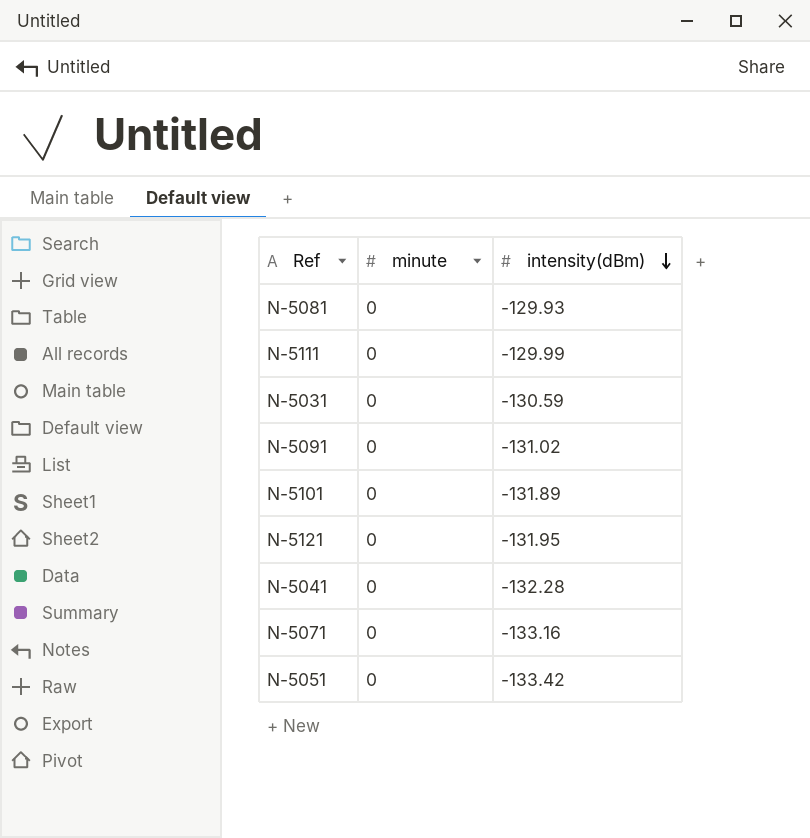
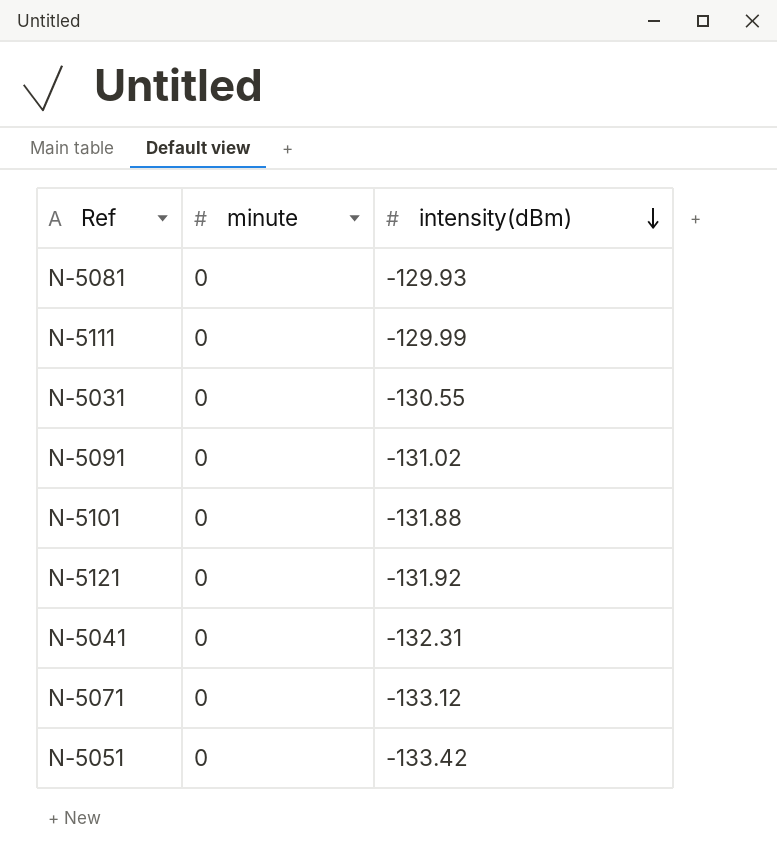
N-5031 | intensity(dBm): -130.59 -> -130.55
N-5101 | intensity(dBm): -131.89 -> -131.88
N-5121 | intensity(dBm): -131.95 -> -131.92
N-5041 | intensity(dBm): -132.28 -> -132.31
N-5071 | intensity(dBm): -133.16 -> -133.12

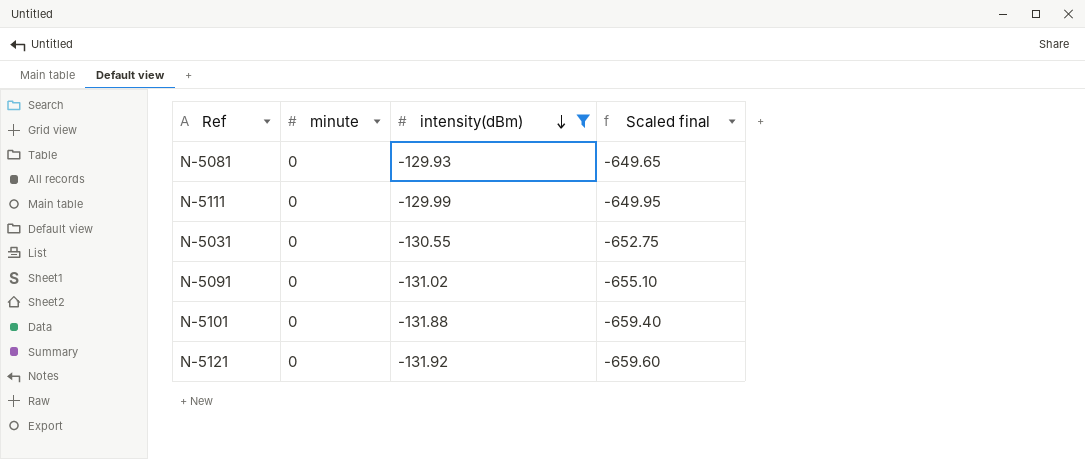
filter: none -> intensity(dBm) >= -131.92
column Scaled final | formula: none -> [intensity(dBm)] * 5

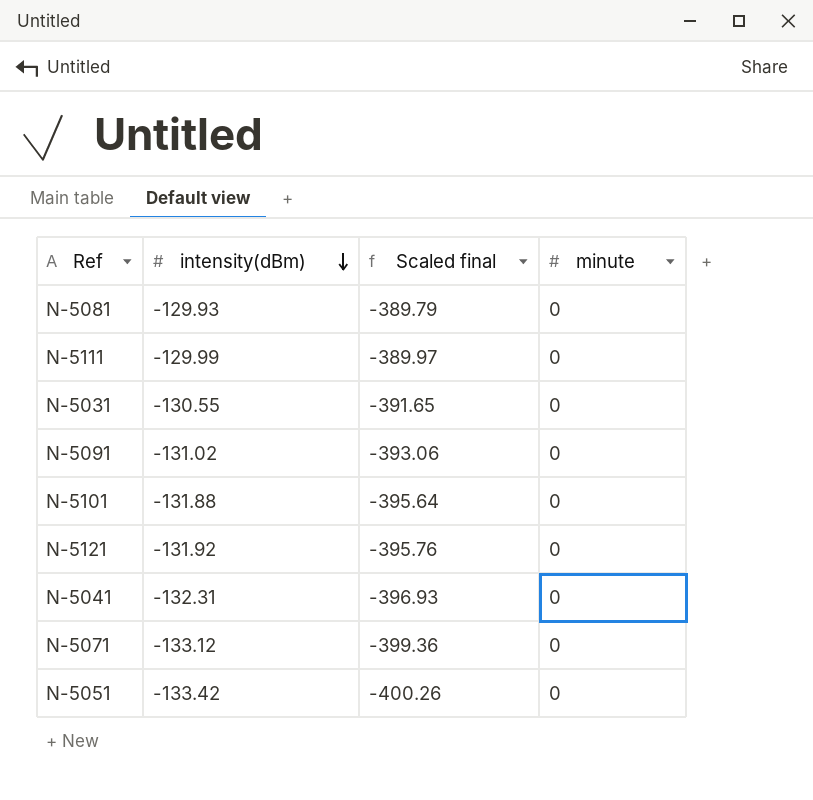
filter: intensity(dBm) >= -131.92 -> none
column Scaled final | formula: [intensity(dBm)] * 5 -> [intensity(dBm)] * 3
column minute | position: 2 -> 4

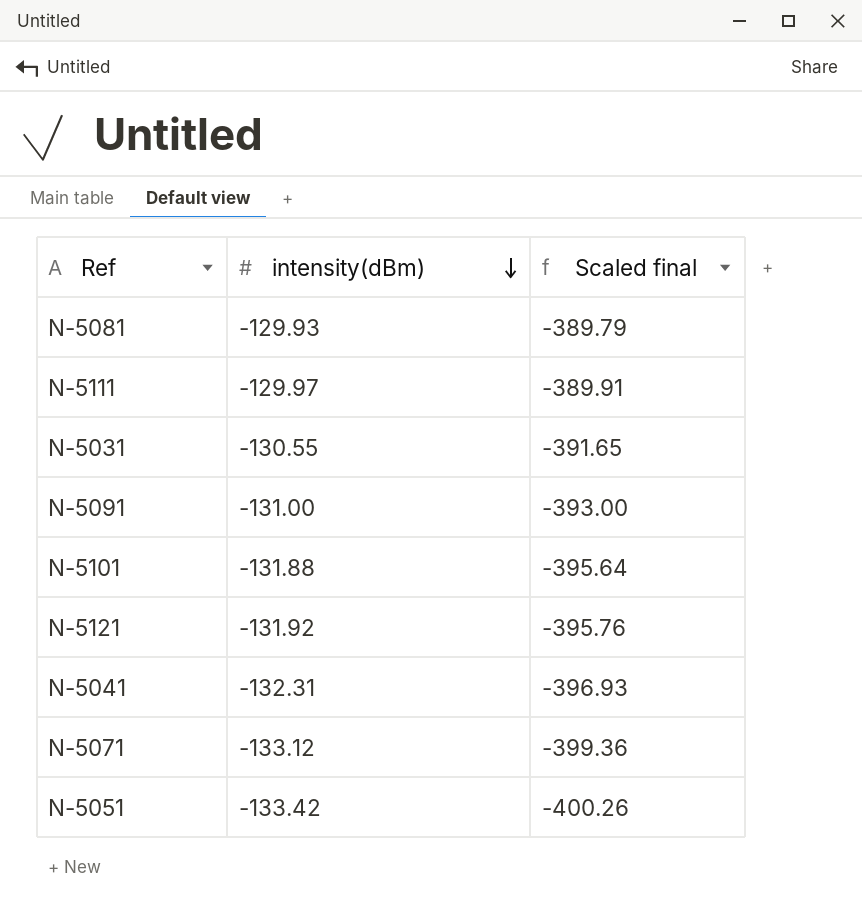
column minute | position: 4 -> none
N-5111 | intensity(dBm): -129.99 -> -129.97
N-5111 | Scaled final: -389.97 -> -389.91
N-5091 | intensity(dBm): -131.02 -> -131.00
N-5091 | Scaled final: -393.06 -> -393.00

